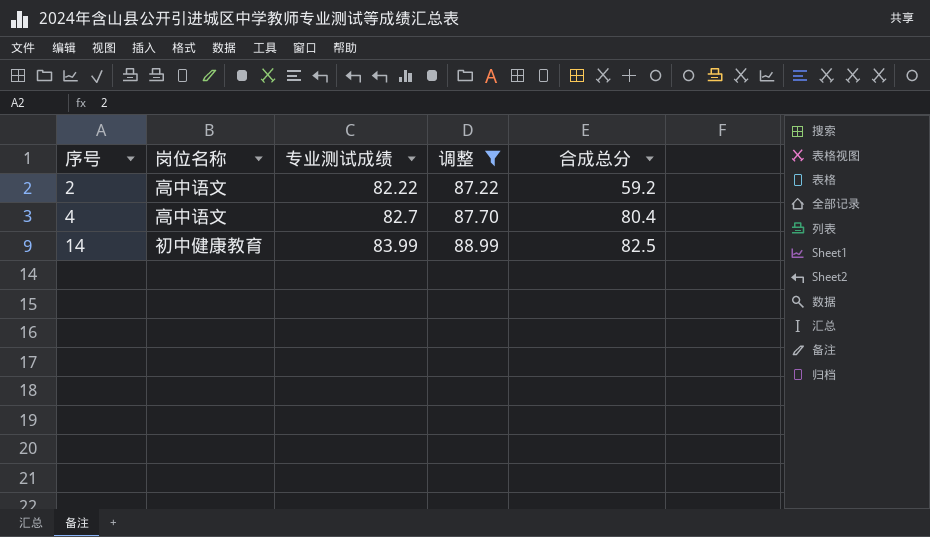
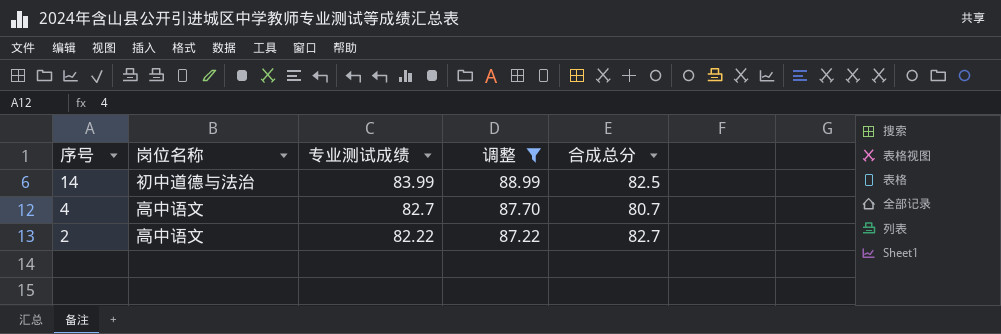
row order: 序号 ascending -> 序号 descending
14 | 岗位名称: 初中健康教育 -> 初中道德与法治
4 | 合成总分: 80.4 -> 80.7
2 | 合成总分: 59.2 -> 82.7

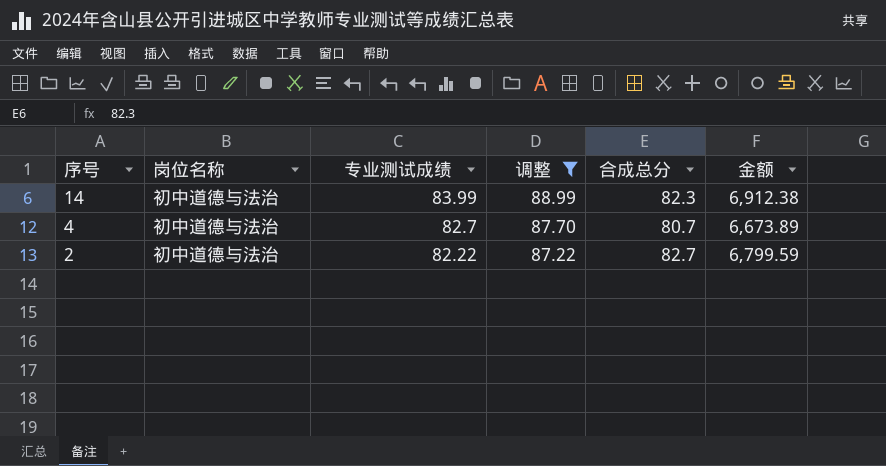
column 金额 | formula: none -> [专业测试成绩] * [合成总分]
14 | 合成总分: 82.5 -> 82.3
4 | 岗位名称: 高中语文 -> 初中道德与法治
2 | 岗位名称: 高中语文 -> 初中道德与法治

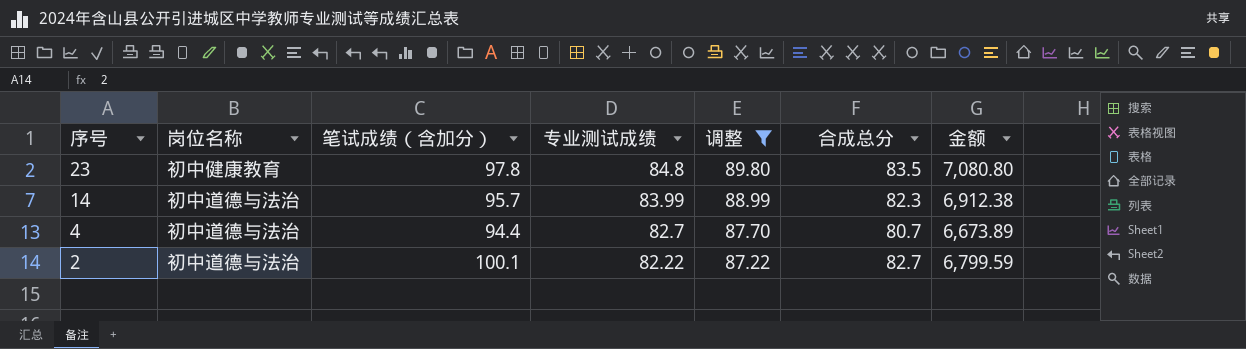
column 笔试成绩（含加分） | position: none -> 3
row 23: none -> 初中健康教育 | 97.8 | 84.8 | 89.80 | 83.5 | 7,080.80

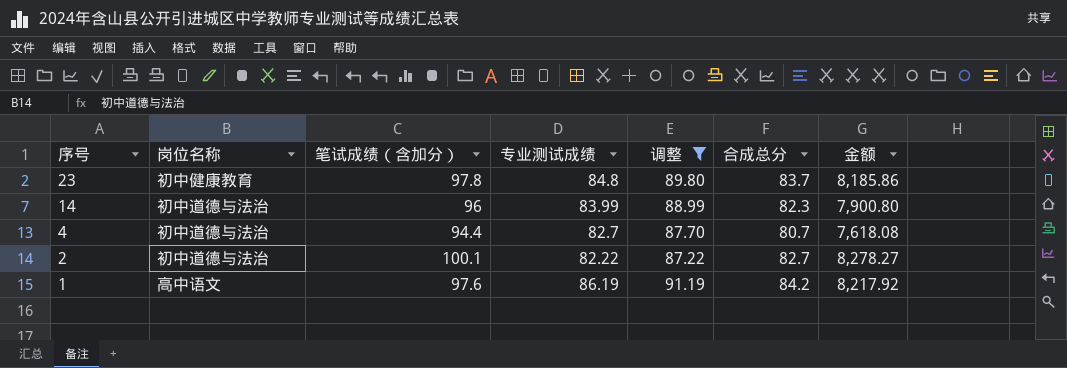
column 金额 | formula: [专业测试成绩] * [合成总分] -> [笔试成绩（含加分）] * [合成总分]
23 | 合成总分: 83.5 -> 83.7
14 | 笔试成绩（含加分）: 95.7 -> 96
row 1: none -> 高中语文 | 97.6 | 86.19 | 91.19 | 84.2 | 8,217.92

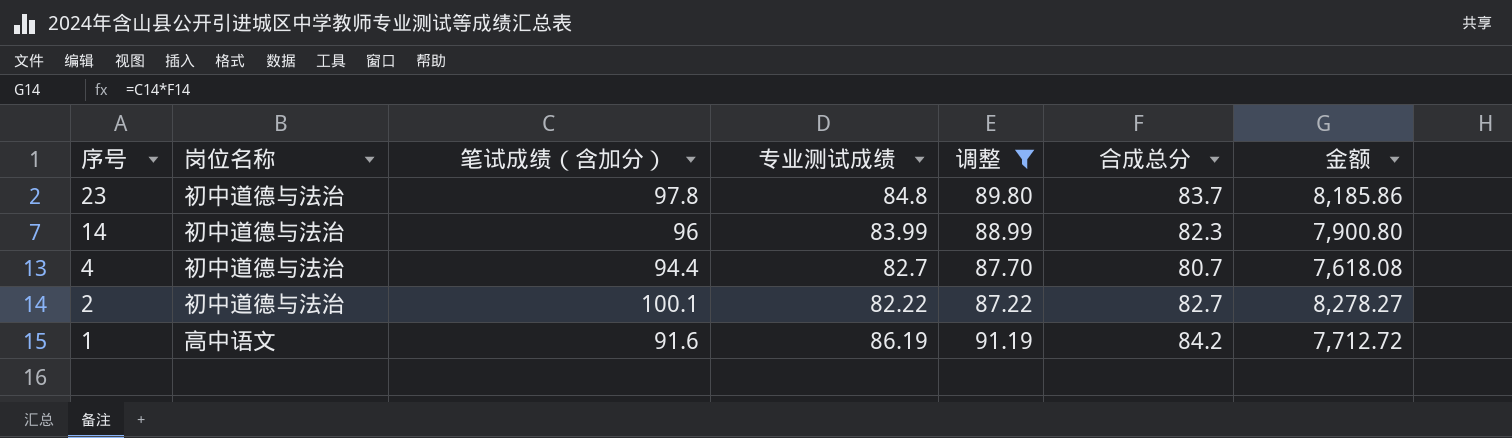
23 | 岗位名称: 初中健康教育 -> 初中道德与法治
1 | 笔试成绩（含加分）: 97.6 -> 91.6
1 | 金额: 8,217.92 -> 7,712.72

